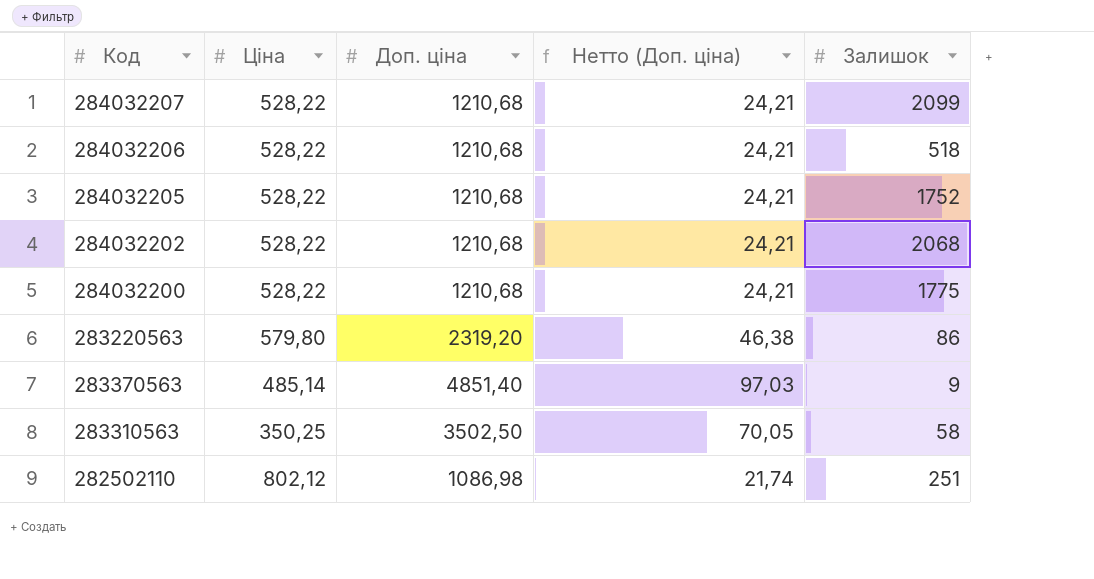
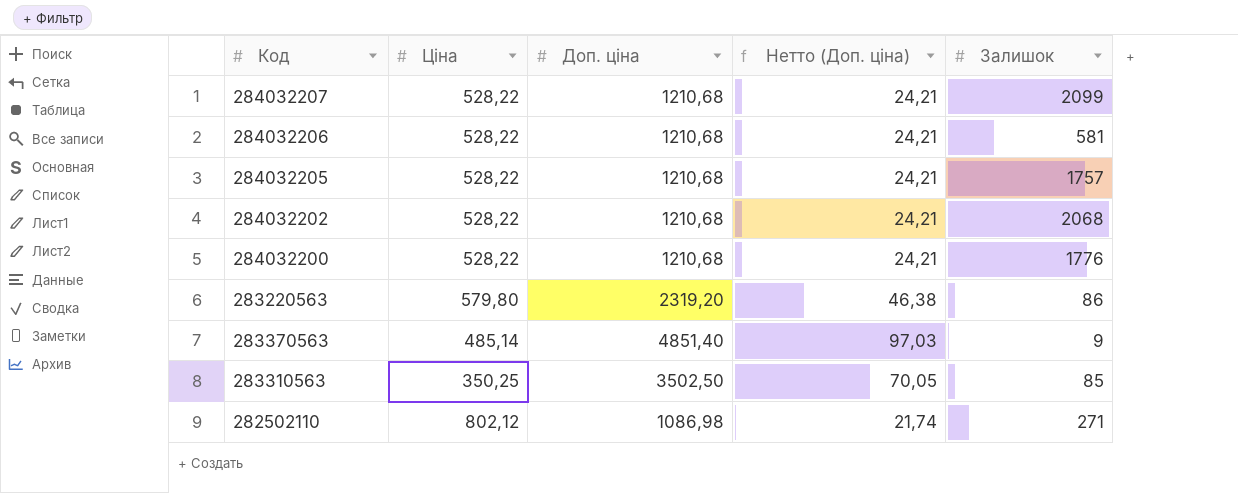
284032206 | Залишок: 518 -> 581
284032205 | Залишок: 1752 -> 1757
284032200 | Залишок: 1775 -> 1776
283310563 | Залишок: 58 -> 85
282502110 | Залишок: 251 -> 271

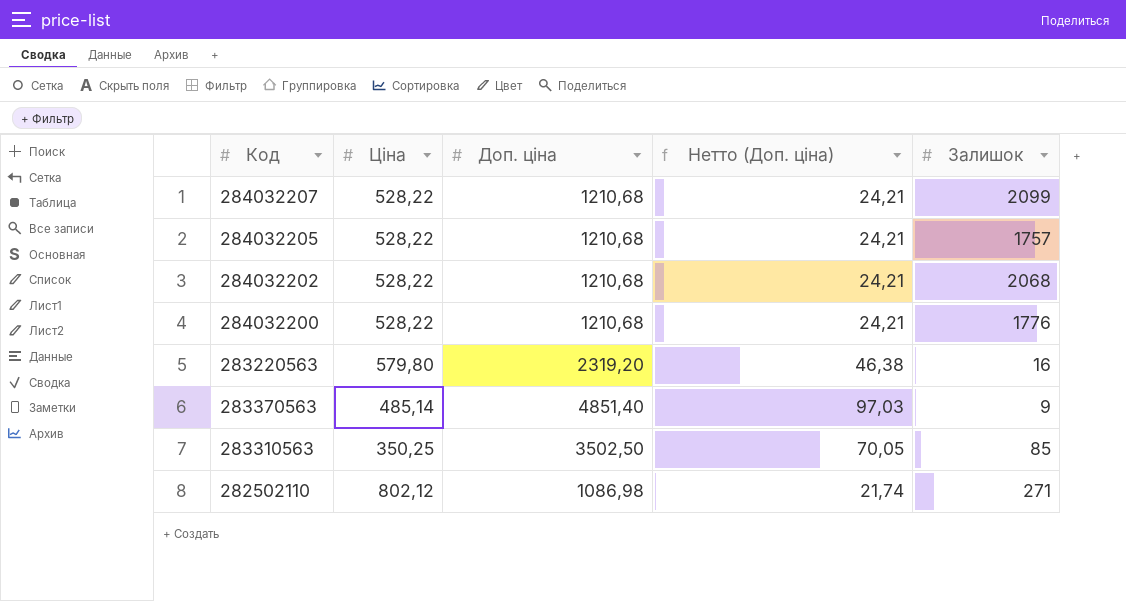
row 284032206: 528,22 | 1210,68 | 24,21 | 581 -> none
283220563 | Залишок: 86 -> 16

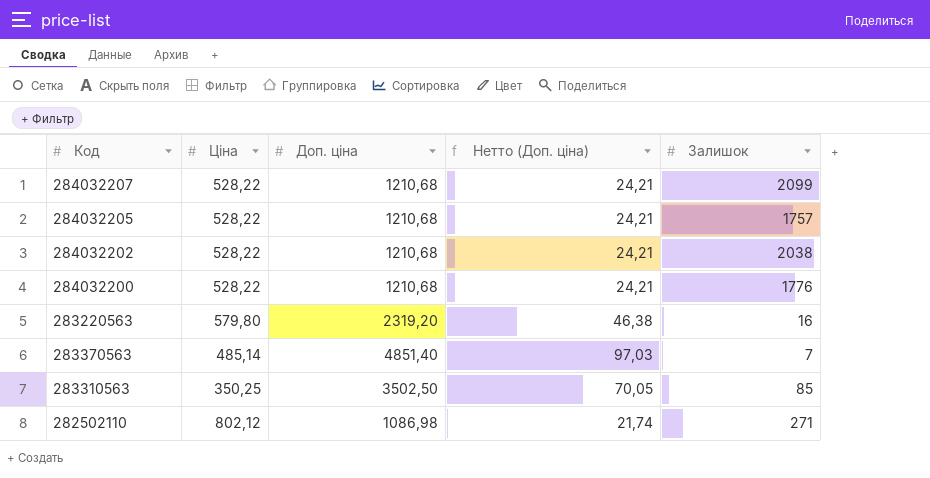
284032202 | Залишок: 2068 -> 2038
283370563 | Залишок: 9 -> 7

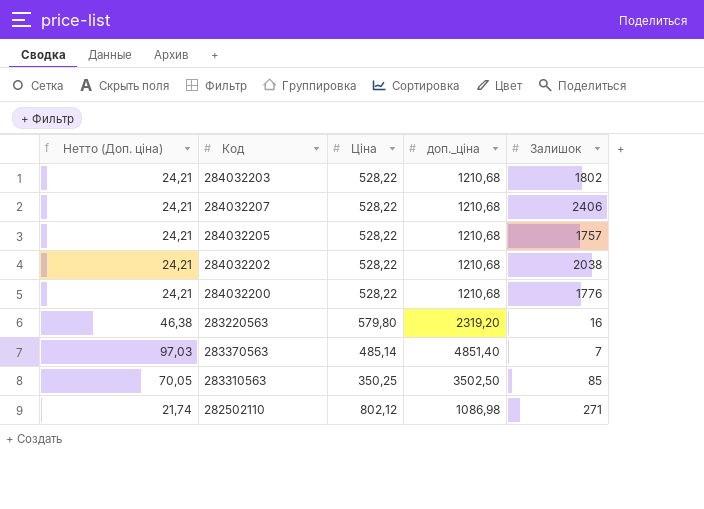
column Нетто (Доп. ціна) | position: 4 -> 1
column name: Доп. ціна -> доп._ціна
row 284032203: none -> 24,21 | 528,22 | 1210,68 | 1802
284032207 | Залишок: 2099 -> 2406

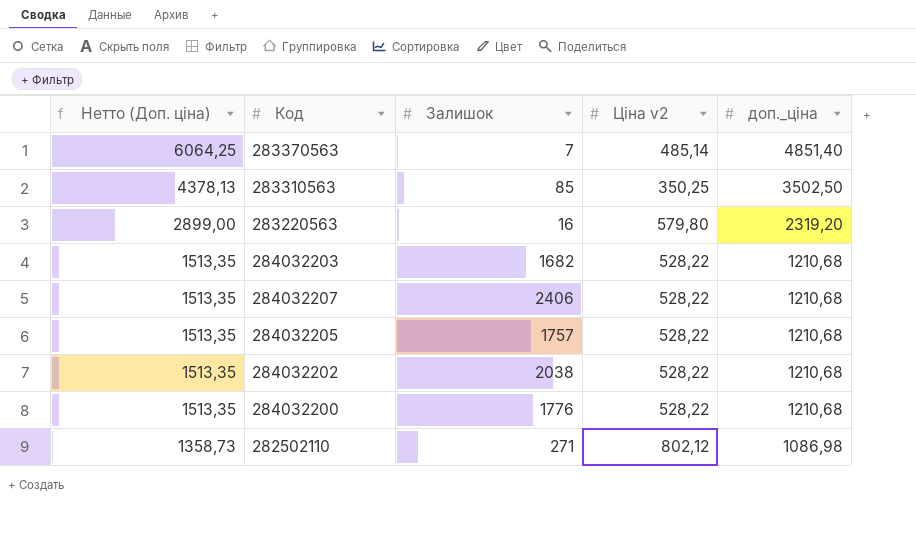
row order: none -> Нетто (Доп. ціна) descending
column Нетто (Доп. ціна) | formula: [доп._ціна] * 0,02 -> [доп._ціна] * 1,25
column Залишок | position: 5 -> 3
column name: Ціна -> Ціна v2
284032203 | Залишок: 1802 -> 1682

